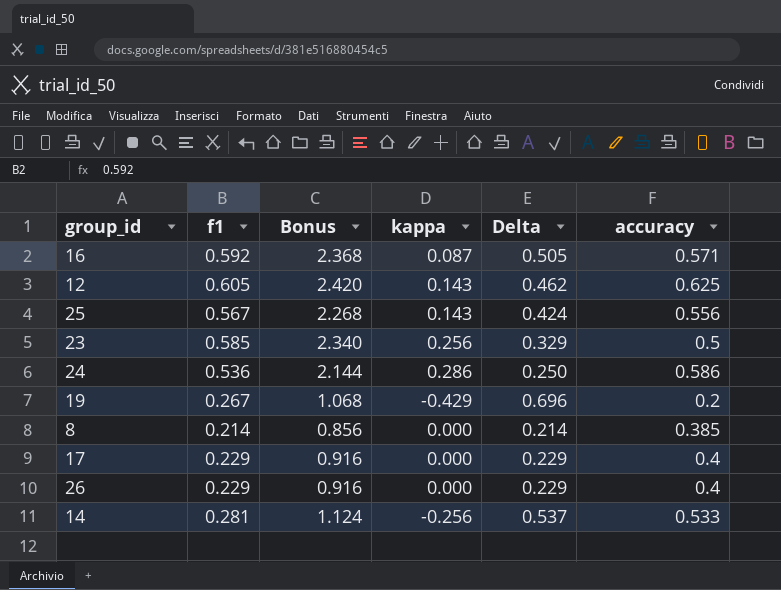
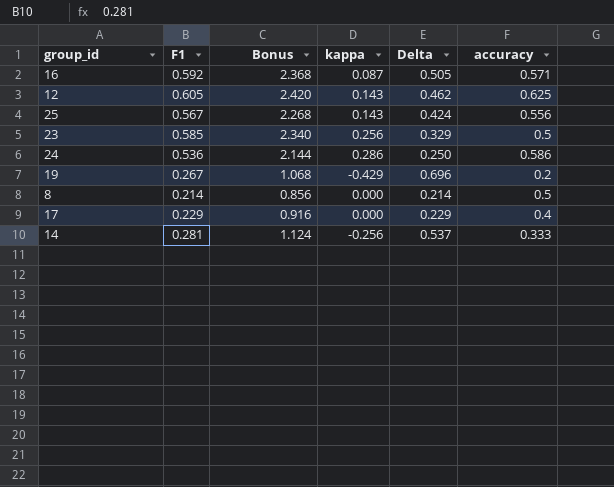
column name: f1 -> F1
row 26: 0.229 | 0.916 | 0.000 | 0.229 | 0.4 -> none
8 | accuracy: 0.385 -> 0.5
14 | accuracy: 0.533 -> 0.333

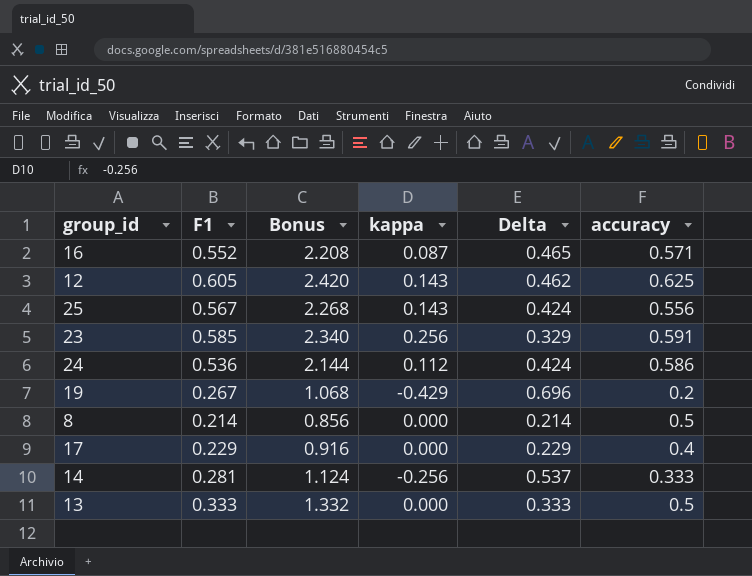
16 | F1: 0.592 -> 0.552
16 | Bonus: 2.368 -> 2.208
16 | Delta: 0.505 -> 0.465
23 | accuracy: 0.5 -> 0.591
24 | kappa: 0.286 -> 0.112
24 | Delta: 0.250 -> 0.424
row 13: none -> 0.333 | 1.332 | 0.000 | 0.333 | 0.5

